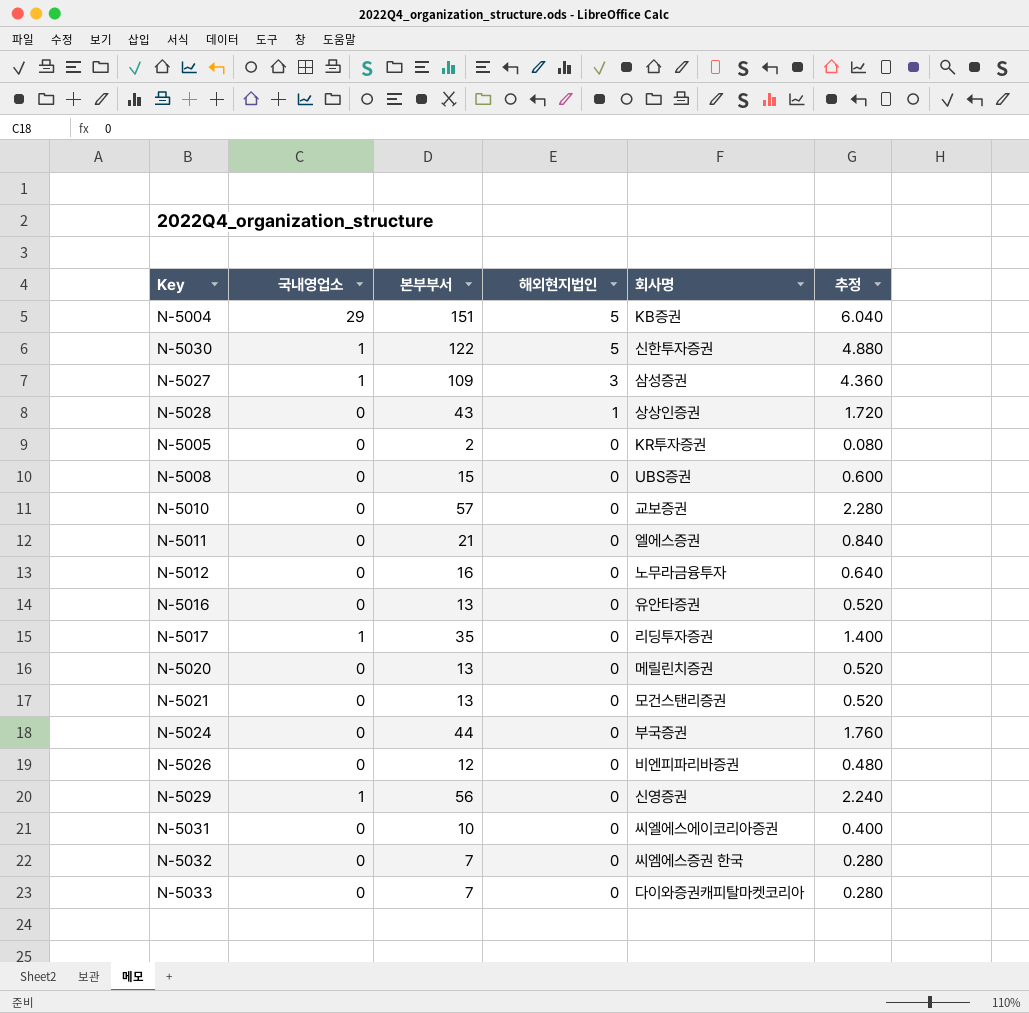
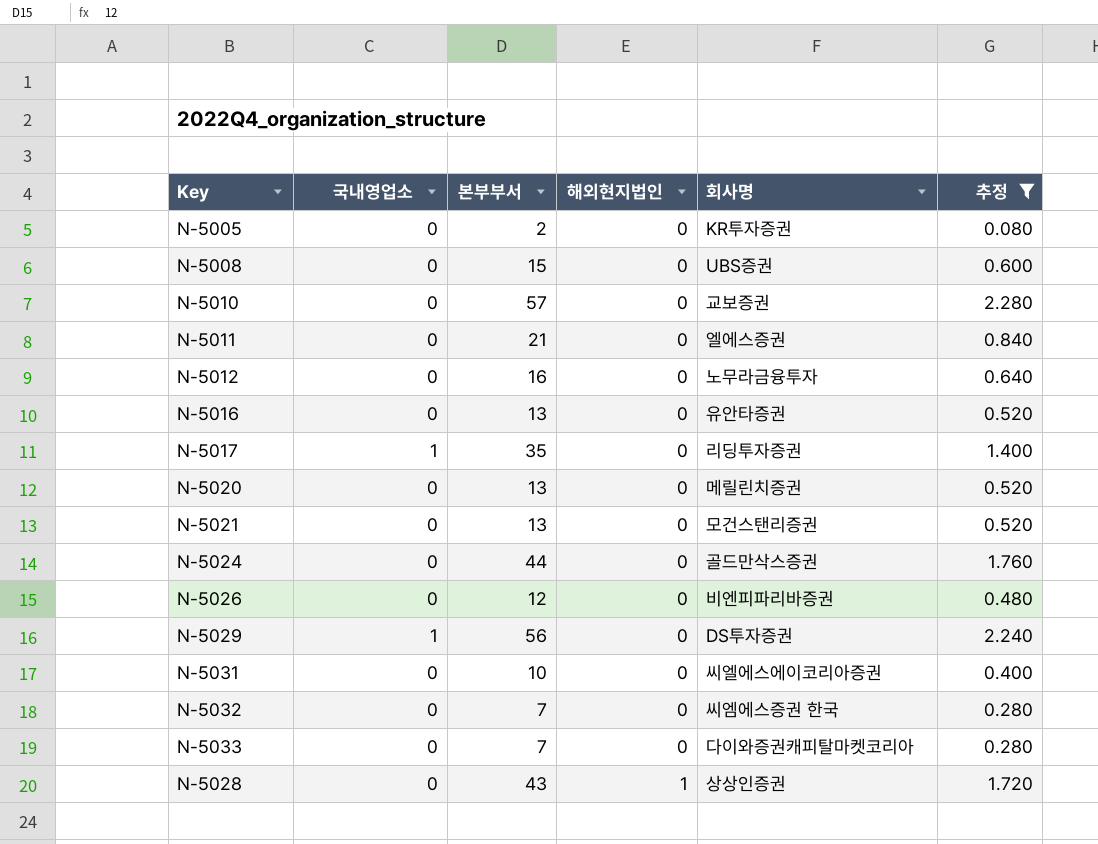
filter: none -> 추정 <= 2.280
row order: 해외현지법인 descending -> 해외현지법인 ascending
N-5024 | 회사명: 부국증권 -> 골드만삭스증권
N-5029 | 회사명: 신영증권 -> DS투자증권

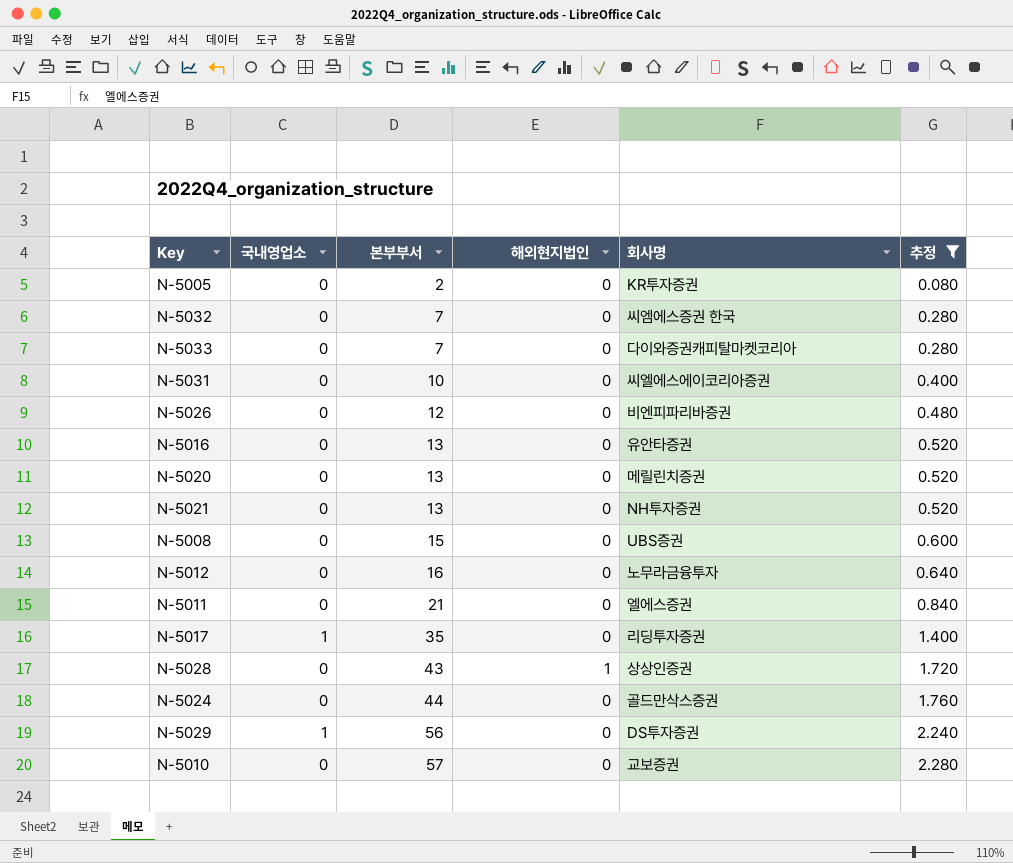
row order: 해외현지법인 ascending -> 본부부서 ascending
N-5021 | 회사명: 모건스탠리증권 -> NH투자증권

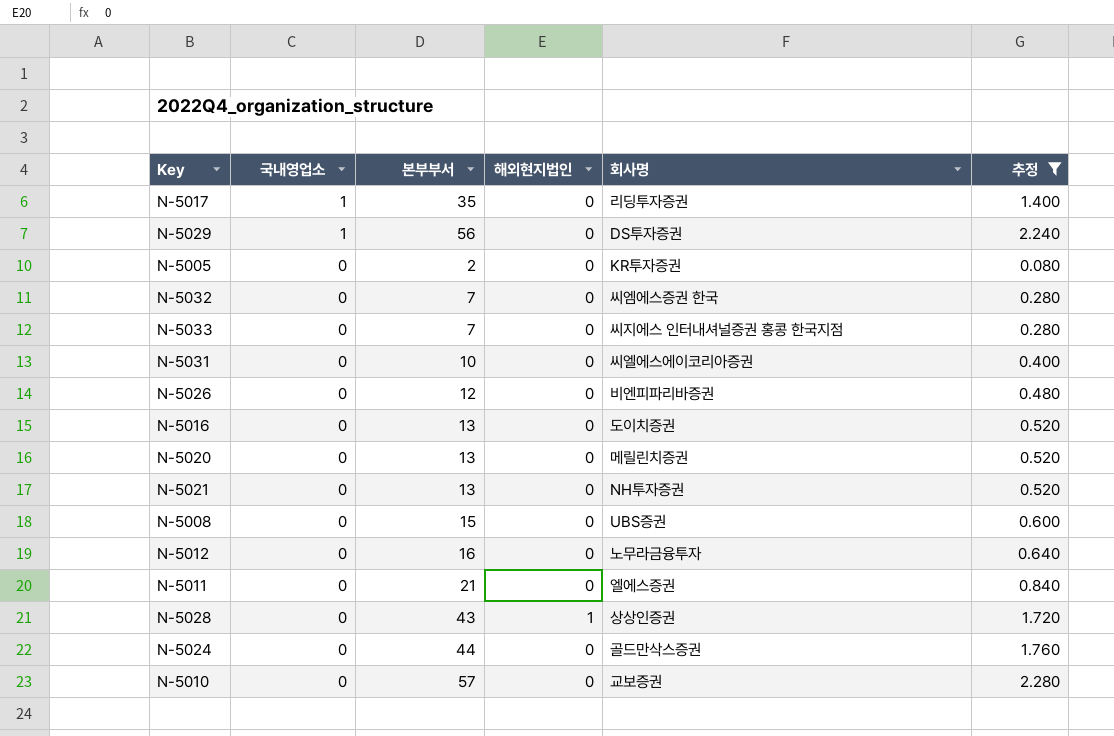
row order: 본부부서 ascending -> 국내영업소 descending
N-5033 | 회사명: 다이와증권캐피탈마켓코리아 -> 씨지에스 인터내셔널증권 홍콩 한국지점
N-5016 | 회사명: 유안타증권 -> 도이치증권

